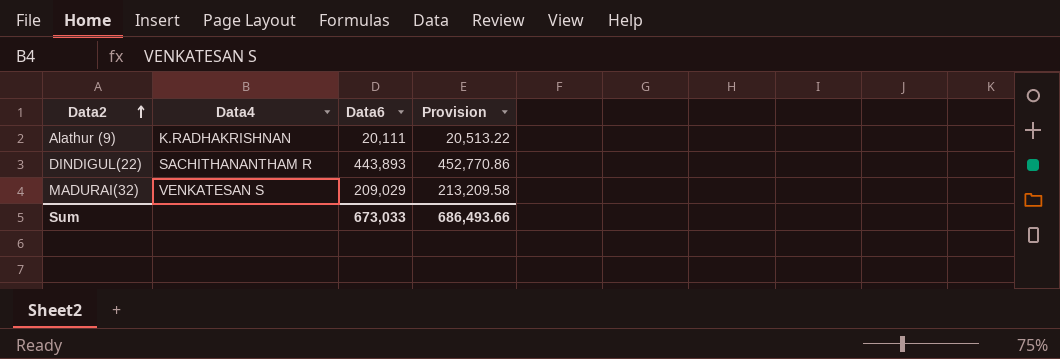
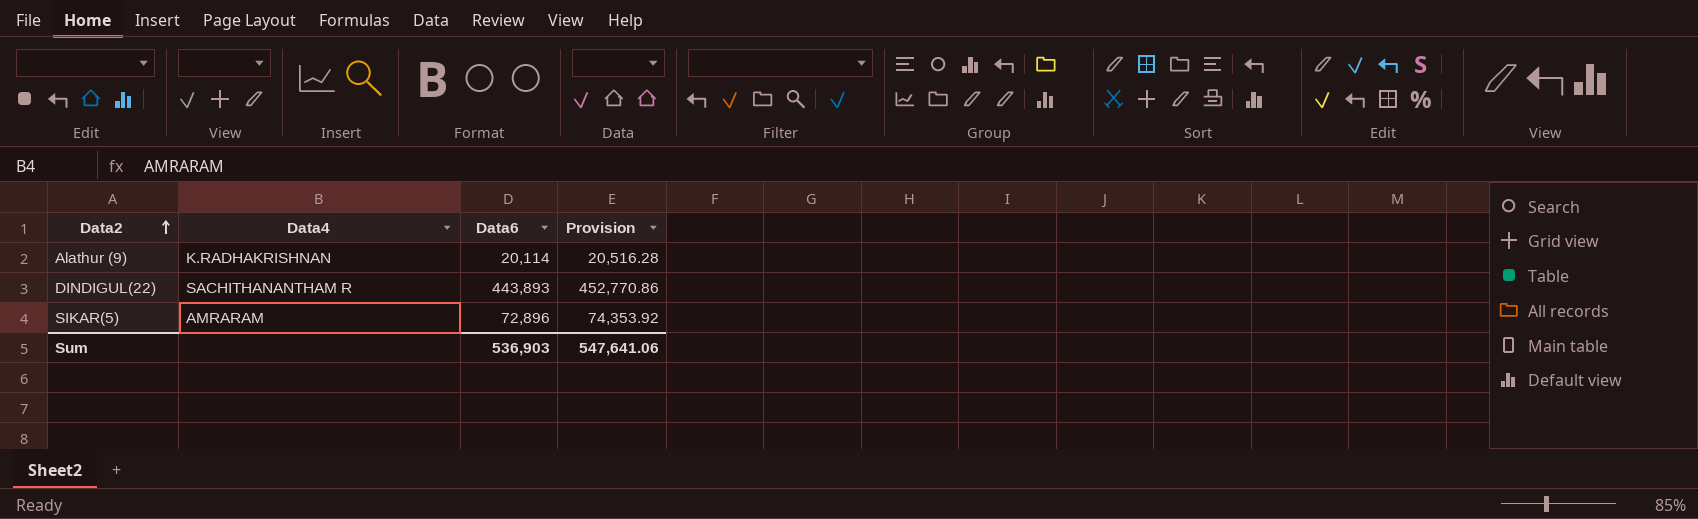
row MADURAI(32): VENKATESAN S | 209,029 | 213,209.58 -> none
Alathur (9) | Data6: 20,111 -> 20,114
Alathur (9) | Provision: 20,513.22 -> 20,516.28
row SIKAR(5): none -> AMRARAM | 72,896 | 74,353.92
Sum | Data6: 673,033 -> 536,903
Sum | Provision: 686,493.66 -> 547,641.06

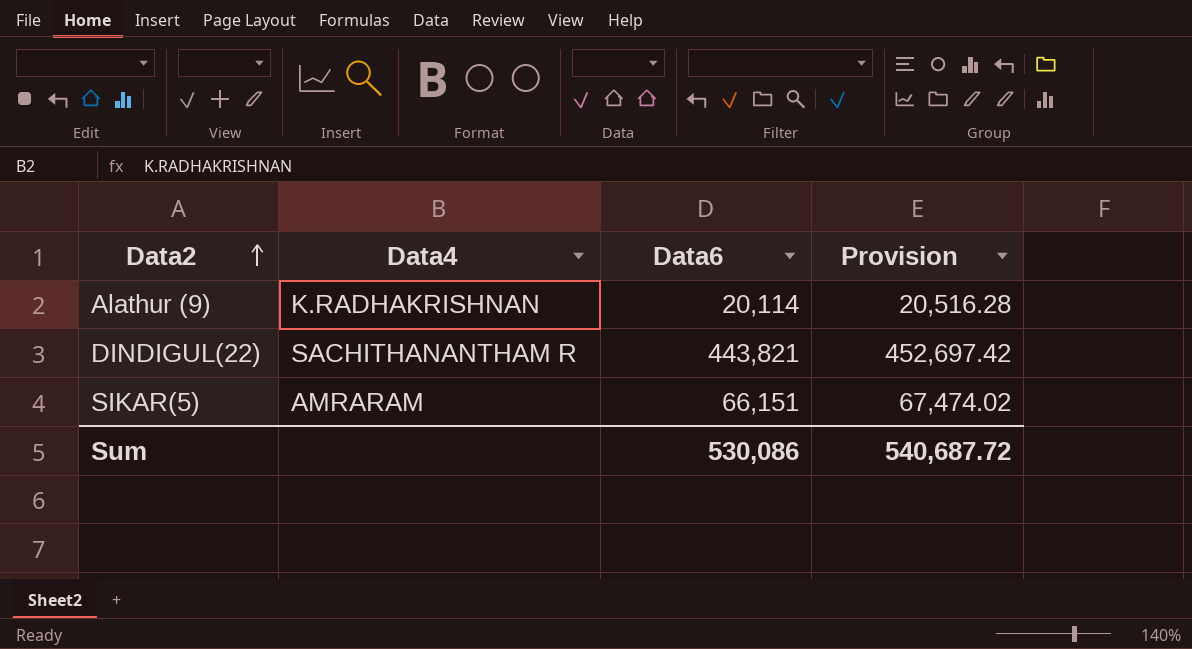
DINDIGUL(22) | Data6: 443,893 -> 443,821
DINDIGUL(22) | Provision: 452,770.86 -> 452,697.42
SIKAR(5) | Data6: 72,896 -> 66,151
SIKAR(5) | Provision: 74,353.92 -> 67,474.02
Sum | Data6: 536,903 -> 530,086
Sum | Provision: 547,641.06 -> 540,687.72

